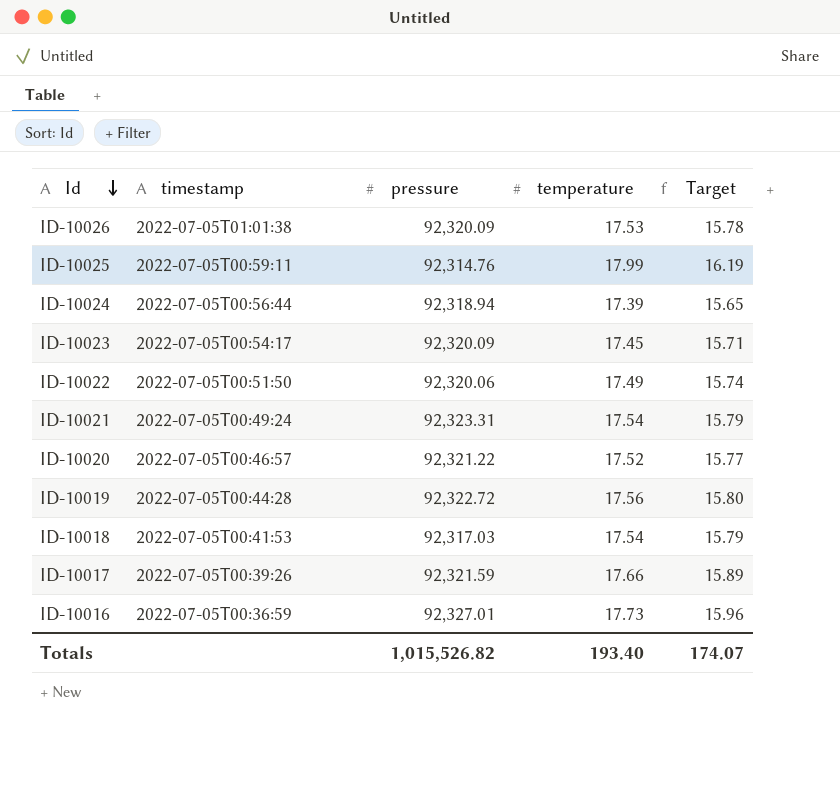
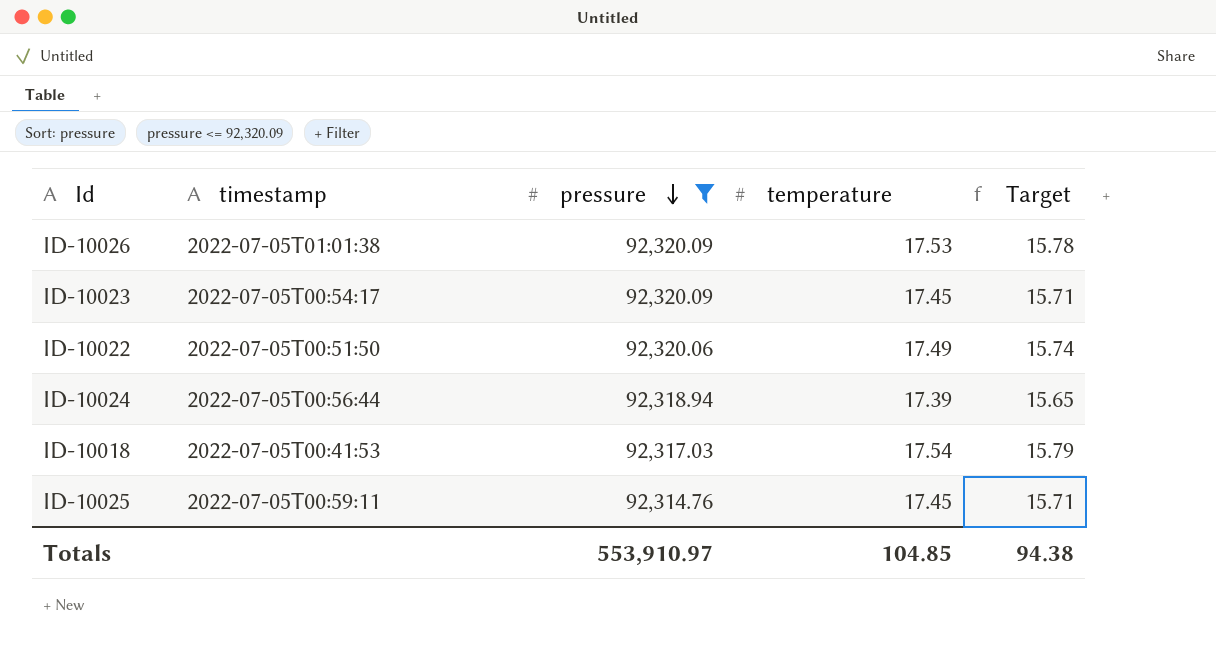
filter: none -> pressure <= 92,320.09
row order: Id descending -> pressure descending
ID-10025 | temperature: 17.99 -> 17.45
ID-10025 | Target: 16.19 -> 15.71
Totals | pressure: 1,015,526.82 -> 553,910.97
Totals | temperature: 193.40 -> 104.85
Totals | Target: 174.07 -> 94.38

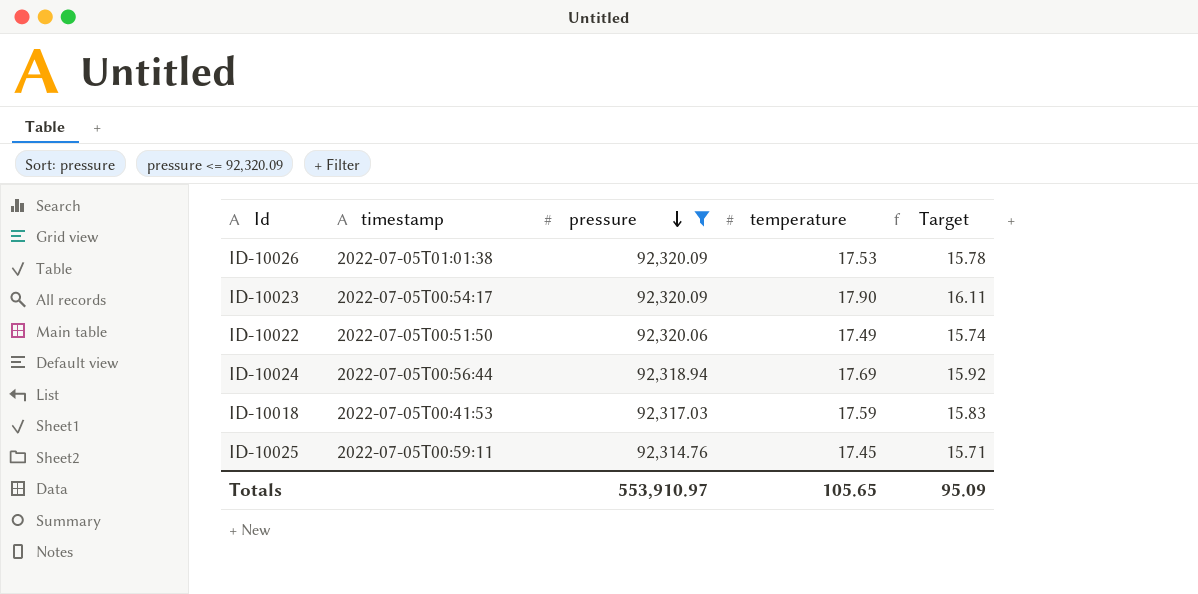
ID-10023 | temperature: 17.45 -> 17.90
ID-10023 | Target: 15.71 -> 16.11
ID-10024 | temperature: 17.39 -> 17.69
ID-10024 | Target: 15.65 -> 15.92
ID-10018 | temperature: 17.54 -> 17.59
ID-10018 | Target: 15.79 -> 15.83
Totals | temperature: 104.85 -> 105.65
Totals | Target: 94.38 -> 95.09

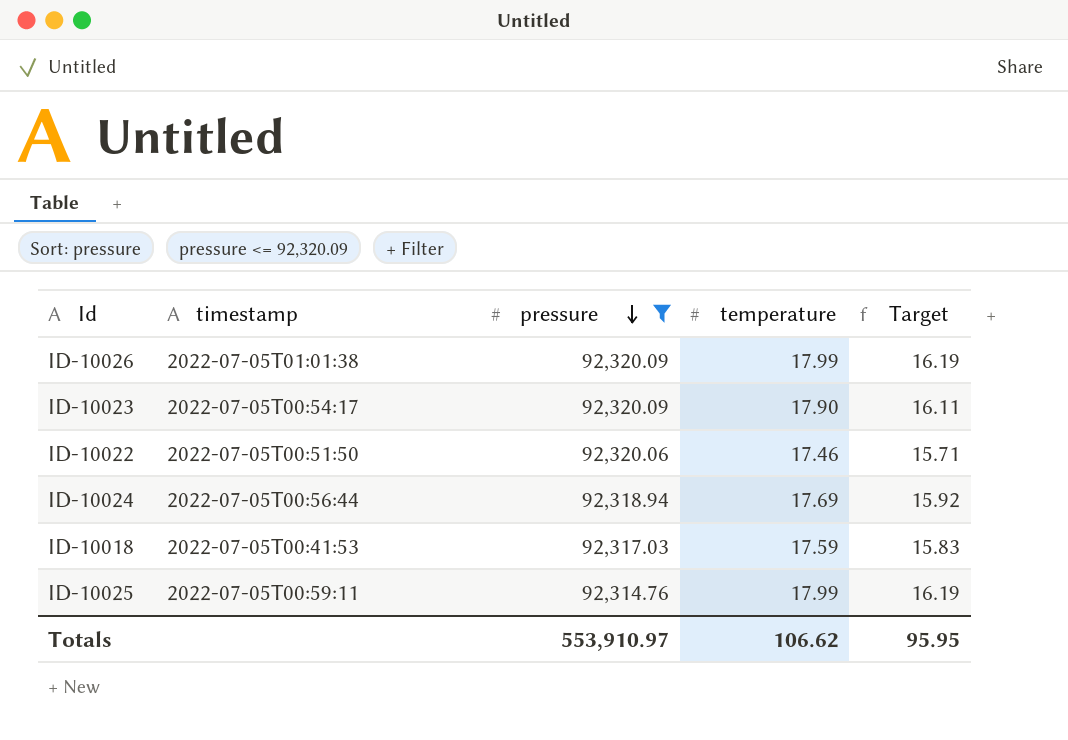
ID-10026 | temperature: 17.53 -> 17.99
ID-10026 | Target: 15.78 -> 16.19
ID-10022 | temperature: 17.49 -> 17.46
ID-10022 | Target: 15.74 -> 15.71
ID-10025 | temperature: 17.45 -> 17.99
ID-10025 | Target: 15.71 -> 16.19
Totals | temperature: 105.65 -> 106.62
Totals | Target: 95.09 -> 95.95

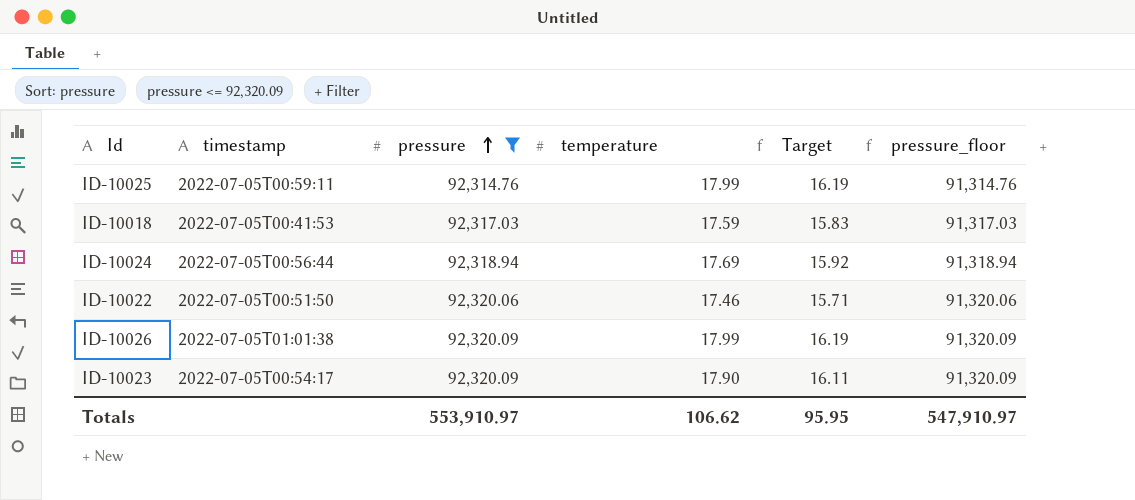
row order: pressure descending -> pressure ascending
column pressure_floor | formula: none -> [pressure] - 1000

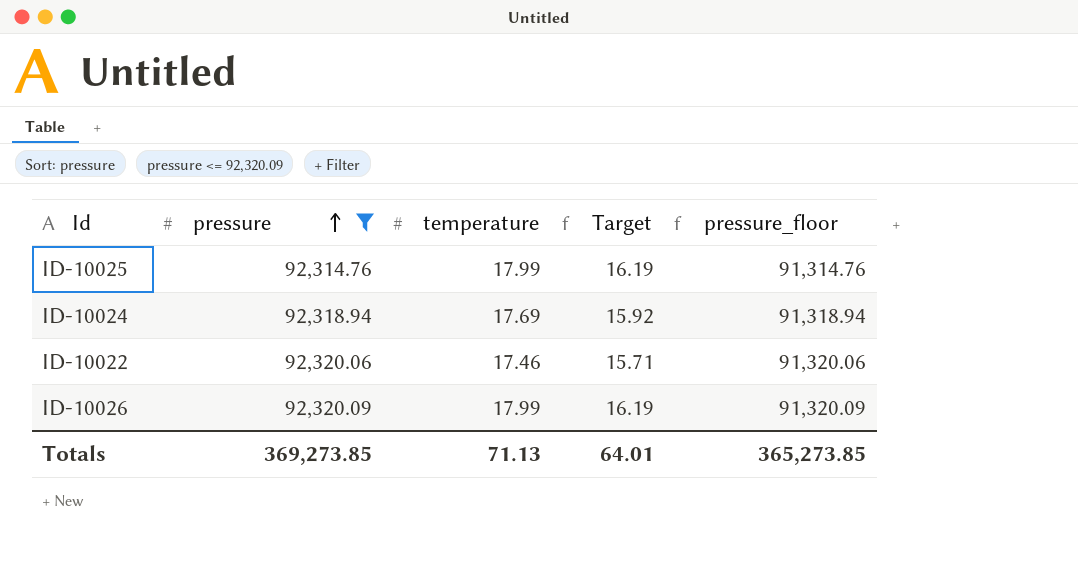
column timestamp | position: 2 -> none
row ID-10018: 2022-07-05T00:41:53 | 92,317.03 | 17.59 | 15.83 | 91,317.03 -> none
row ID-10023: 2022-07-05T00:54:17 | 92,320.09 | 17.90 | 16.11 | 91,320.09 -> none
Totals | pressure: 553,910.97 -> 369,273.85
Totals | temperature: 106.62 -> 71.13
Totals | Target: 95.95 -> 64.01
Totals | pressure_floor: 547,910.97 -> 365,273.85

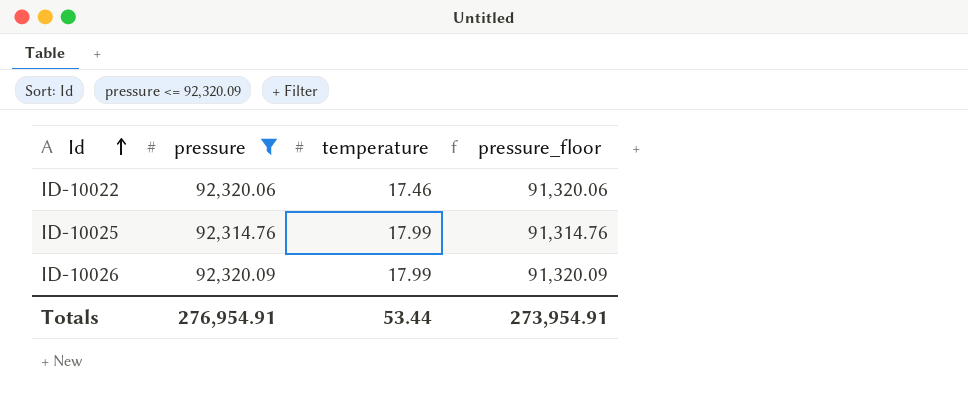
row order: pressure ascending -> Id ascending
column Target | formula: [temperature] * 0.9 -> none
row ID-10024: 92,318.94 | 17.69 | 15.92 | 91,318.94 -> none
Totals | pressure: 369,273.85 -> 276,954.91
Totals | temperature: 71.13 -> 53.44
Totals | pressure_floor: 365,273.85 -> 273,954.91

